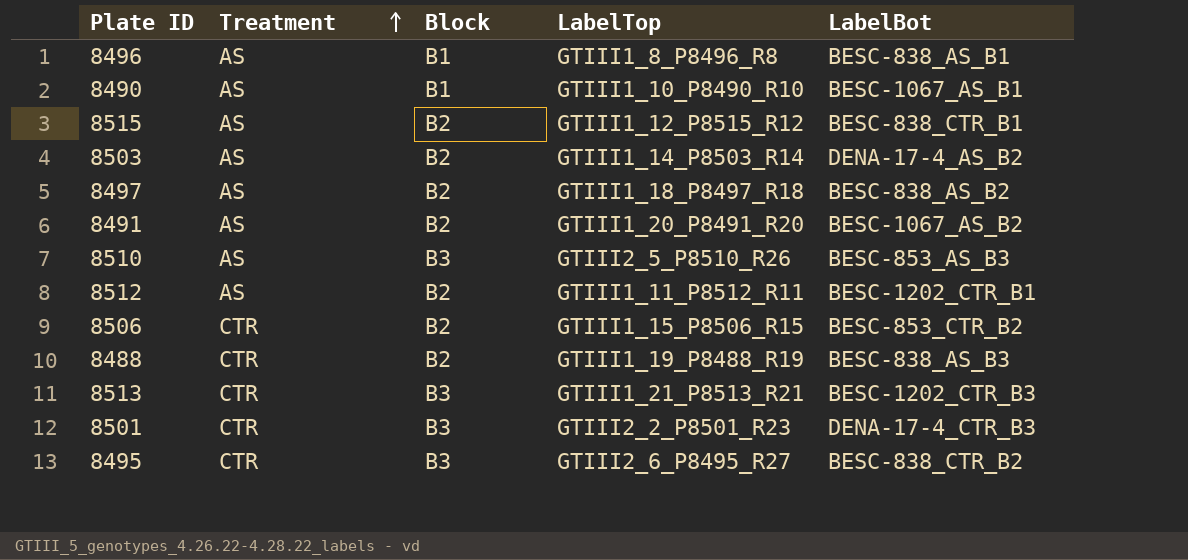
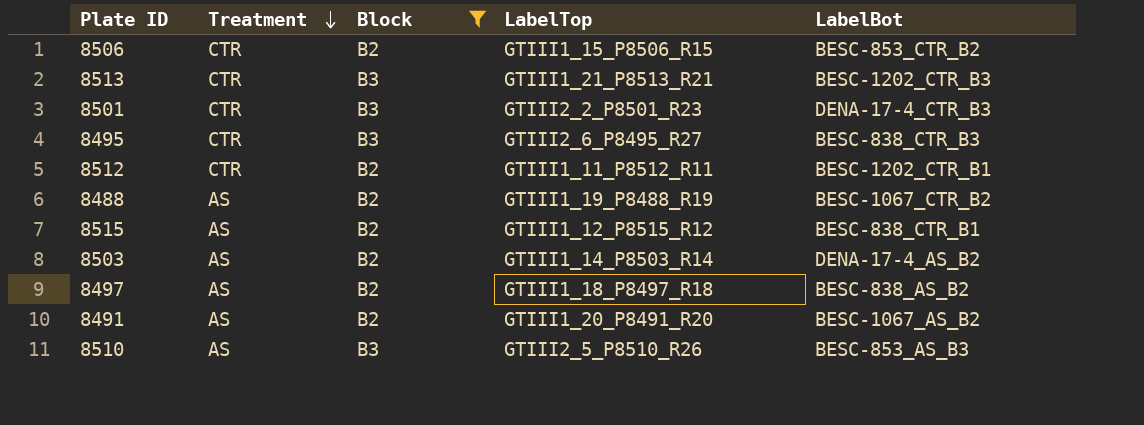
filter: none -> Block != B1
row order: Treatment ascending -> Treatment descending
8495 | LabelBot: BESC-838_CTR_B2 -> BESC-838_CTR_B3
8512 | Treatment: AS -> CTR
8488 | Treatment: CTR -> AS
8488 | LabelBot: BESC-838_AS_B3 -> BESC-1067_CTR_B2

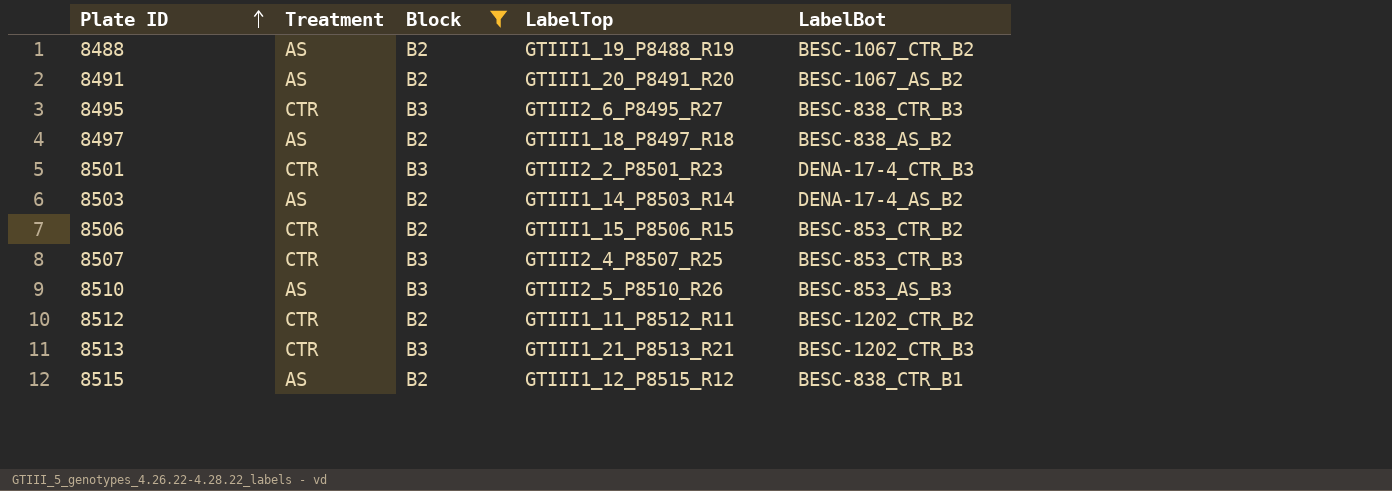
row order: Treatment descending -> Plate ID ascending
row 8507: none -> CTR | B3 | GTIII2_4_P8507_R25 | BESC-853_CTR_B3
8512 | LabelBot: BESC-1202_CTR_B1 -> BESC-1202_CTR_B2

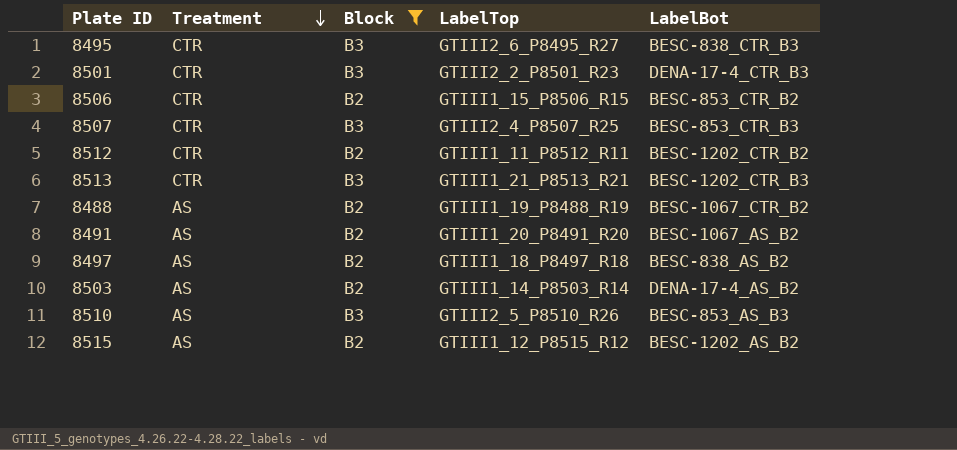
row order: Plate ID ascending -> Treatment descending
8515 | LabelBot: BESC-838_CTR_B1 -> BESC-1202_AS_B2

